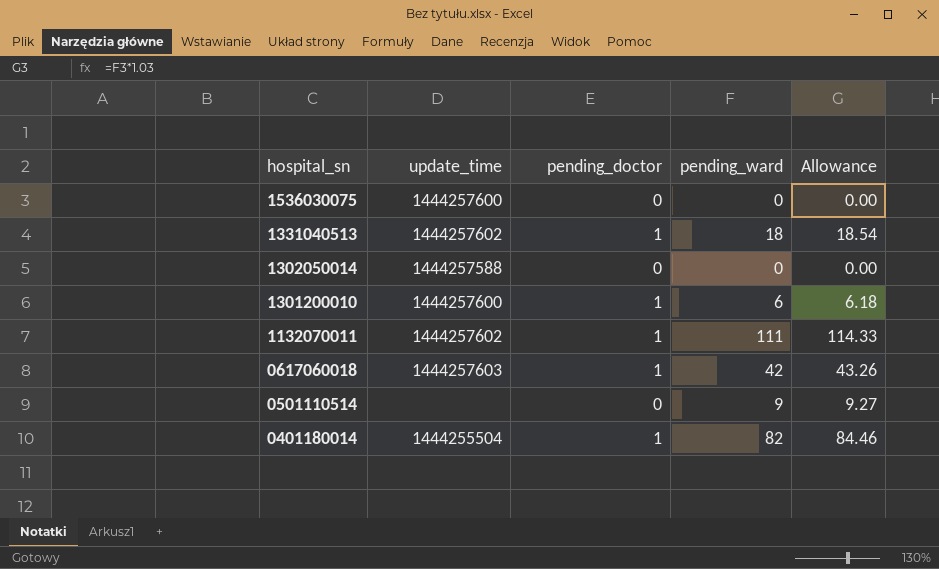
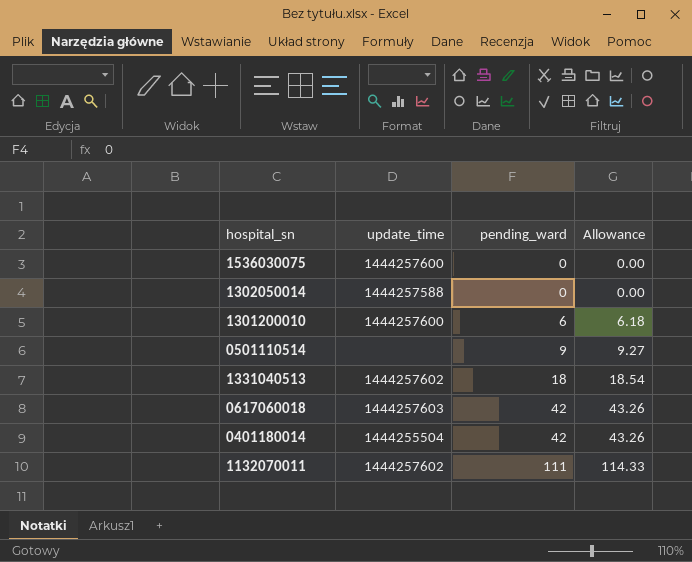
row order: hospital_sn descending -> pending_ward ascending
column pending_doctor | position: 3 -> none
0401180014 | pending_ward: 82 -> 42
0401180014 | Allowance: 84.46 -> 43.26

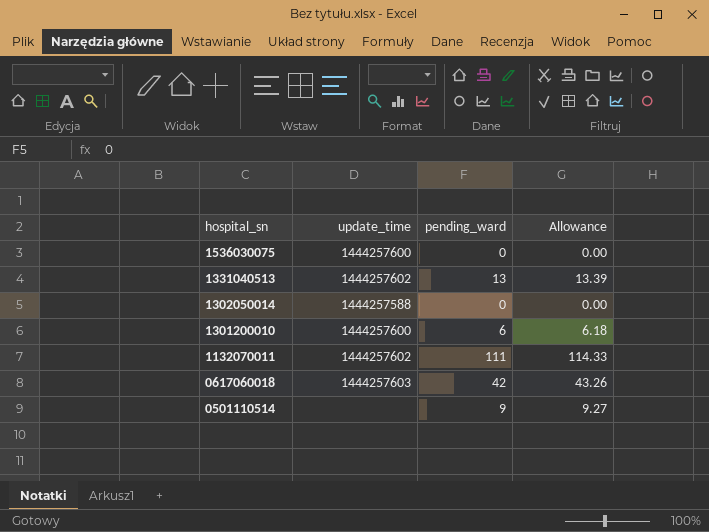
row order: pending_ward ascending -> hospital_sn descending
row 0401180014: 1444255504 | 42 | 43.26 -> none
1331040513 | pending_ward: 18 -> 13
1331040513 | Allowance: 18.54 -> 13.39

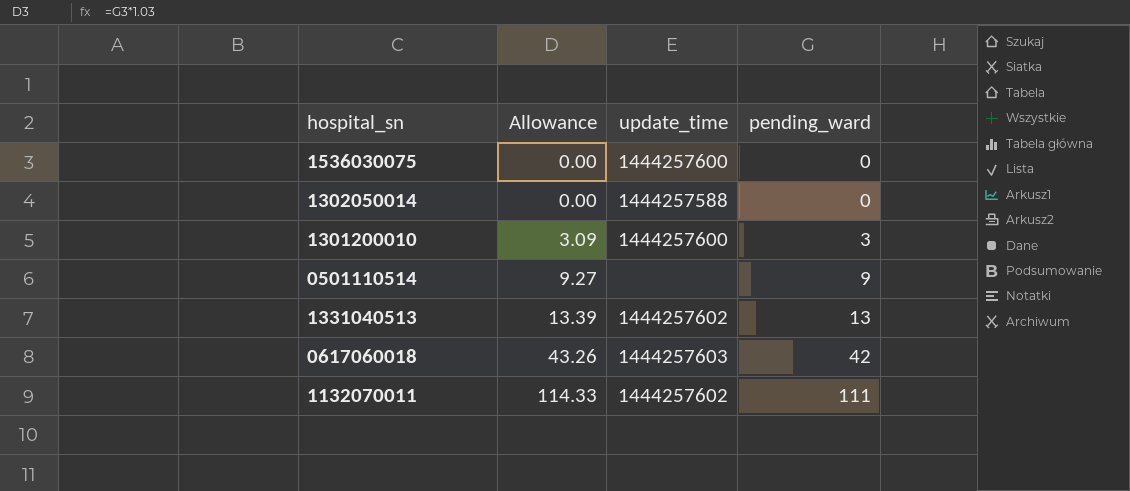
row order: hospital_sn descending -> Allowance ascending
column Allowance | position: 4 -> 2
1301200010 | Allowance: 6.18 -> 3.09
1301200010 | pending_ward: 6 -> 3

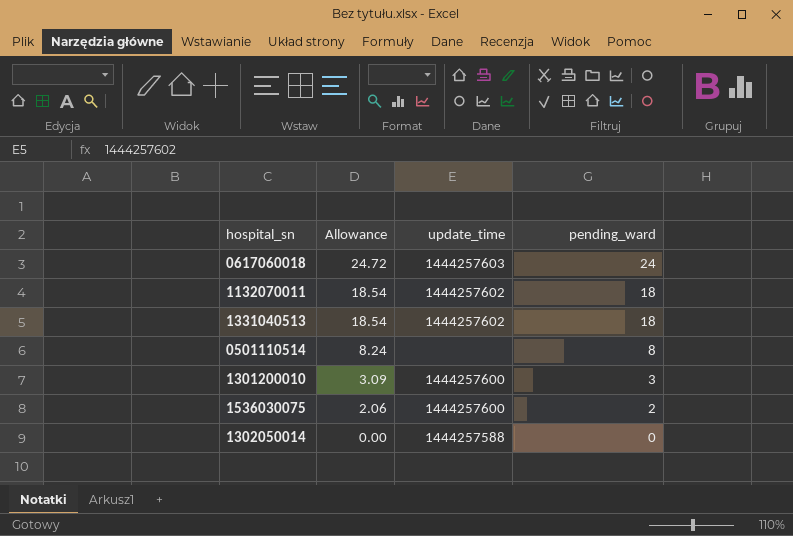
row order: Allowance ascending -> Allowance descending
0617060018 | Allowance: 43.26 -> 24.72
0617060018 | pending_ward: 42 -> 24
1132070011 | Allowance: 114.33 -> 18.54
1132070011 | pending_ward: 111 -> 18
1331040513 | Allowance: 13.39 -> 18.54
1331040513 | pending_ward: 13 -> 18
0501110514 | Allowance: 9.27 -> 8.24
0501110514 | pending_ward: 9 -> 8
1536030075 | Allowance: 0.00 -> 2.06
1536030075 | pending_ward: 0 -> 2

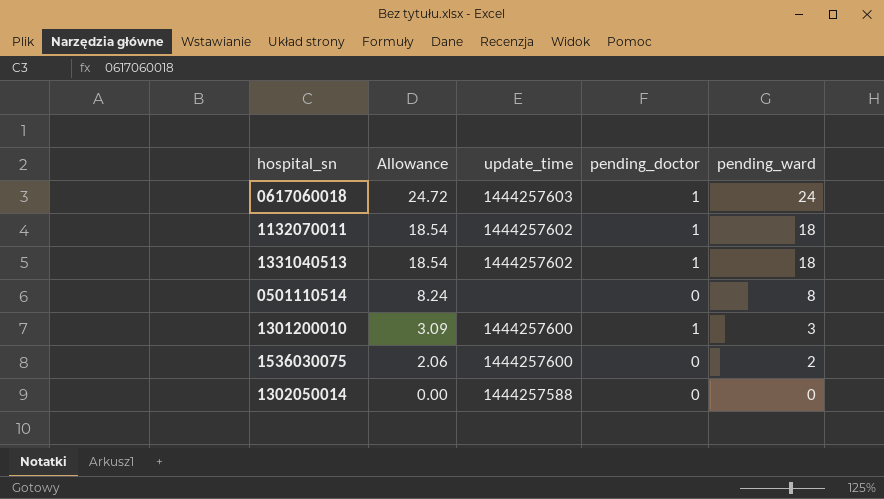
column pending_doctor | position: none -> 4

